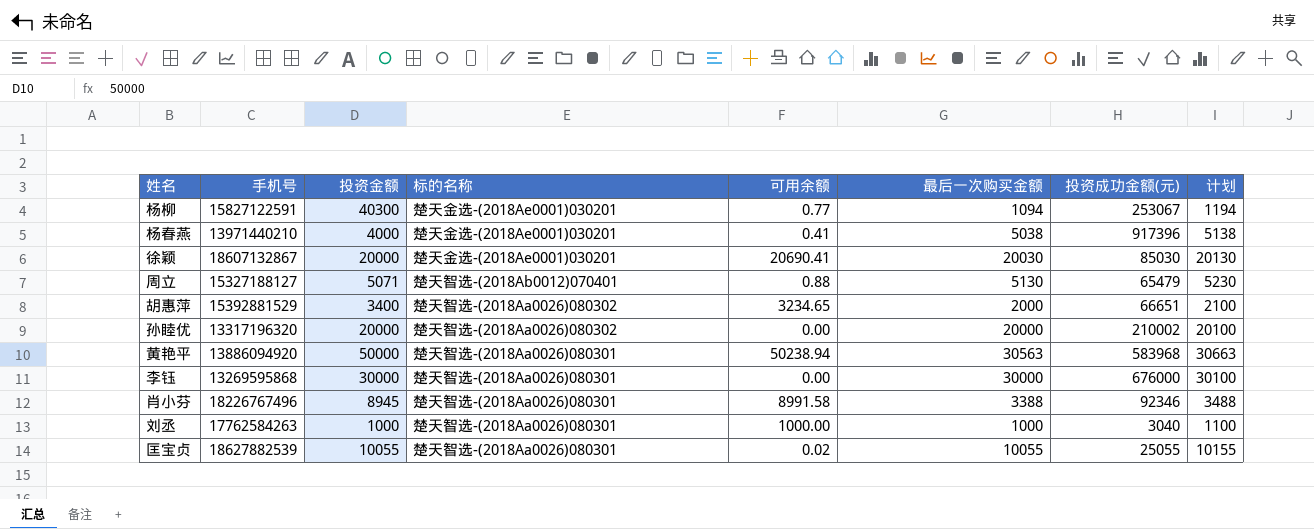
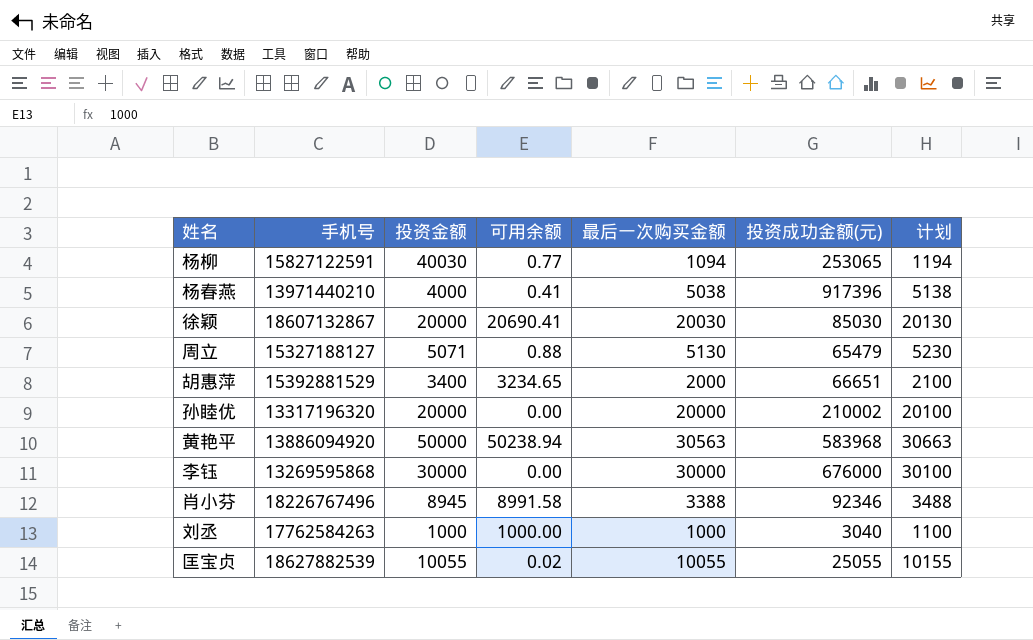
column 标的名称 | position: 4 -> none
杨柳 | 投资金额: 40300 -> 40030
杨柳 | 投资成功金额(元): 253067 -> 253065

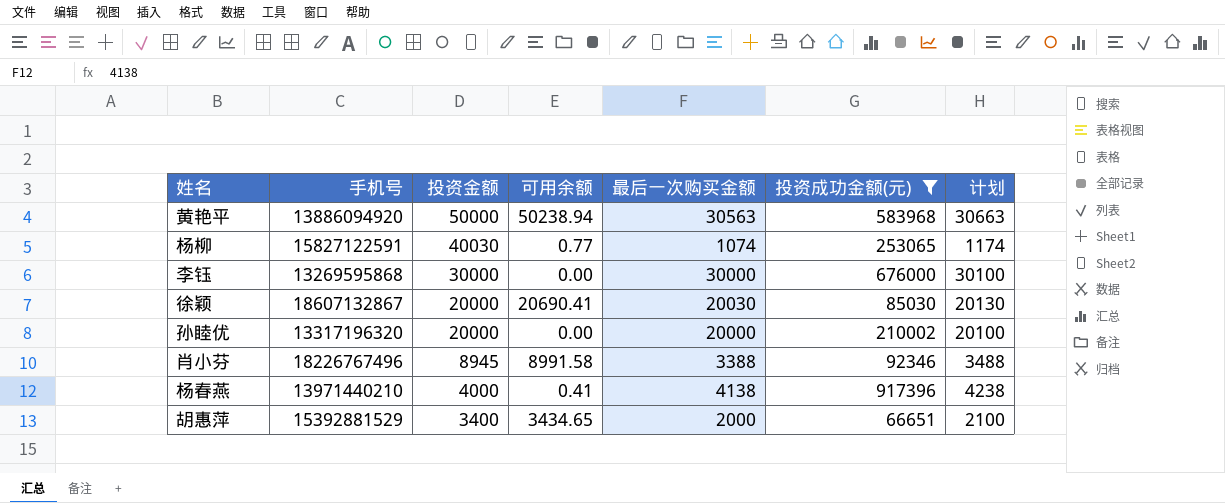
filter: none -> 投资成功金额(元) >= 66651
row order: none -> 投资金额 descending
杨柳 | 最后一次购买金额: 1094 -> 1074
杨柳 | 计划: 1194 -> 1174
杨春燕 | 最后一次购买金额: 5038 -> 4138
杨春燕 | 计划: 5138 -> 4238
胡惠萍 | 可用余额: 3234.65 -> 3434.65

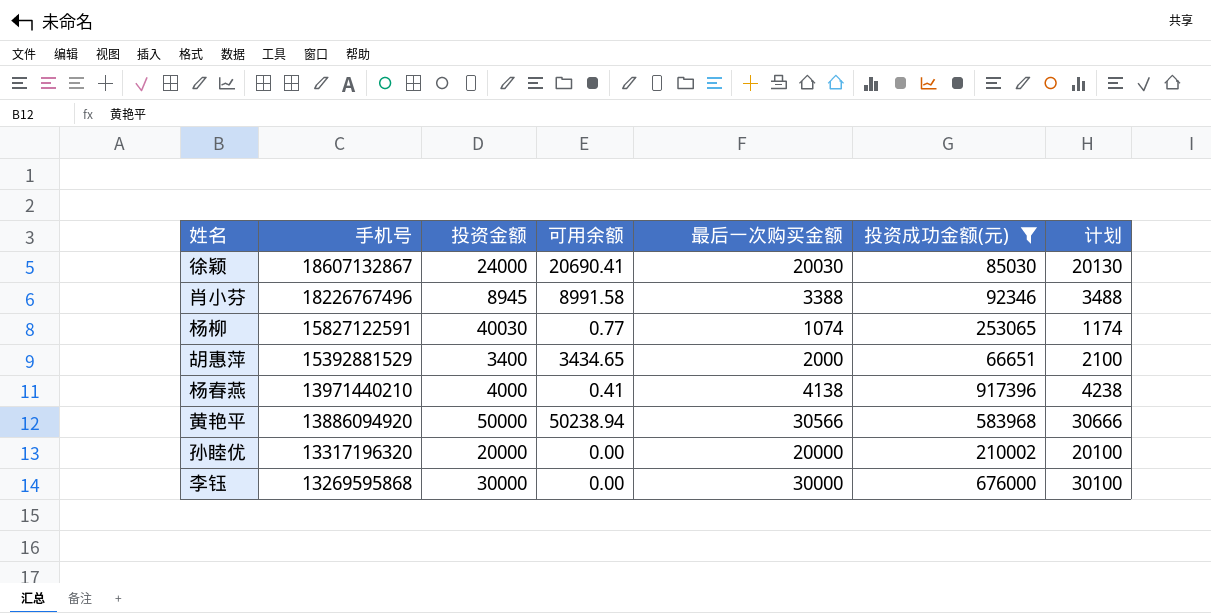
row order: 投资金额 descending -> 手机号 descending
徐颖 | 投资金额: 20000 -> 24000
黄艳平 | 最后一次购买金额: 30563 -> 30566
黄艳平 | 计划: 30663 -> 30666

